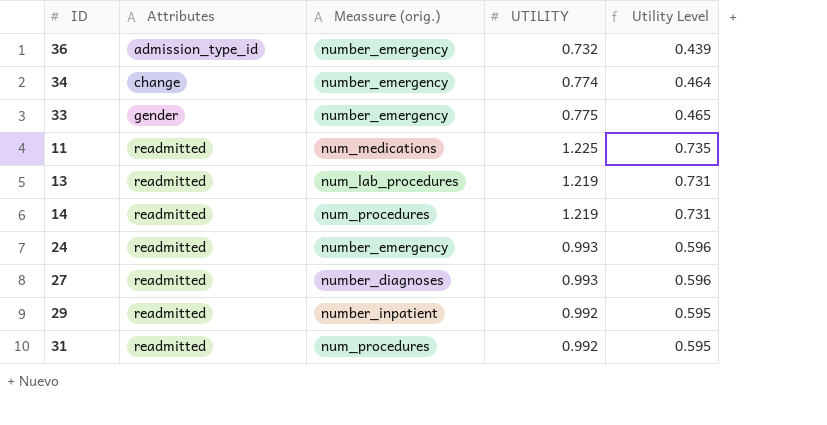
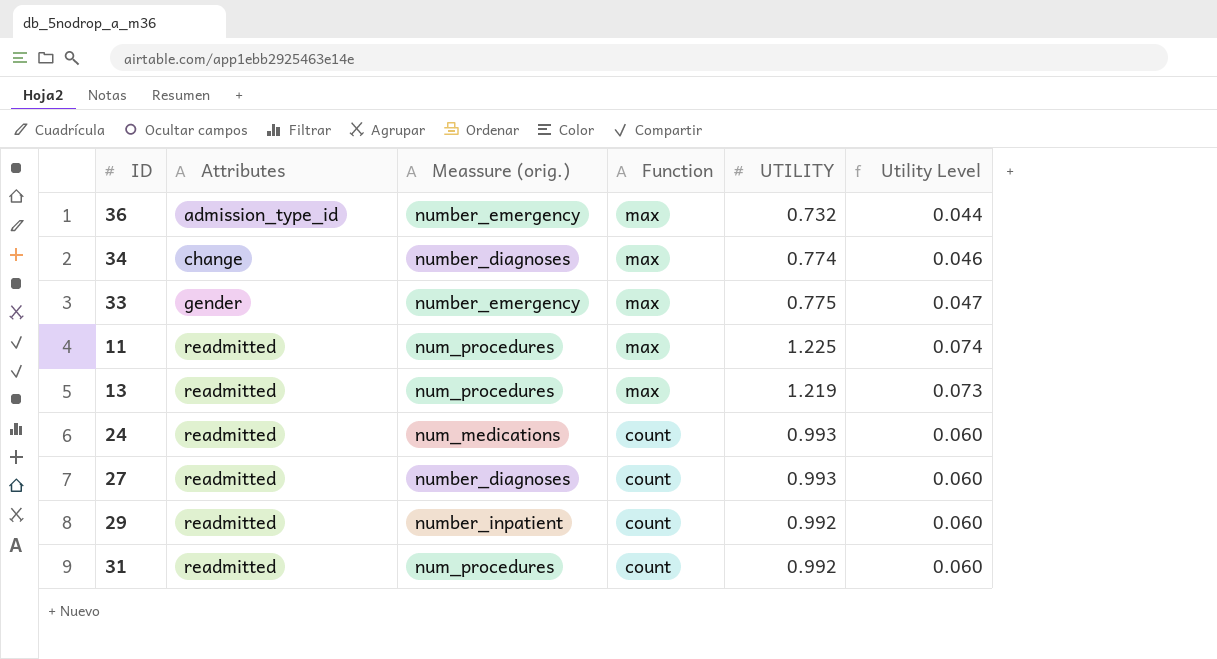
column Function | position: none -> 4
column Utility Level | formula: [UTILITY] * 0.6 -> [UTILITY] * 0.06
row 14: readmitted | num_procedures | 1.219 | 0.731 -> none
34 | Meassure (orig.): number_emergency -> number_diagnoses
11 | Meassure (orig.): num_medications -> num_procedures
13 | Meassure (orig.): num_lab_procedures -> num_procedures
24 | Meassure (orig.): number_emergency -> num_medications

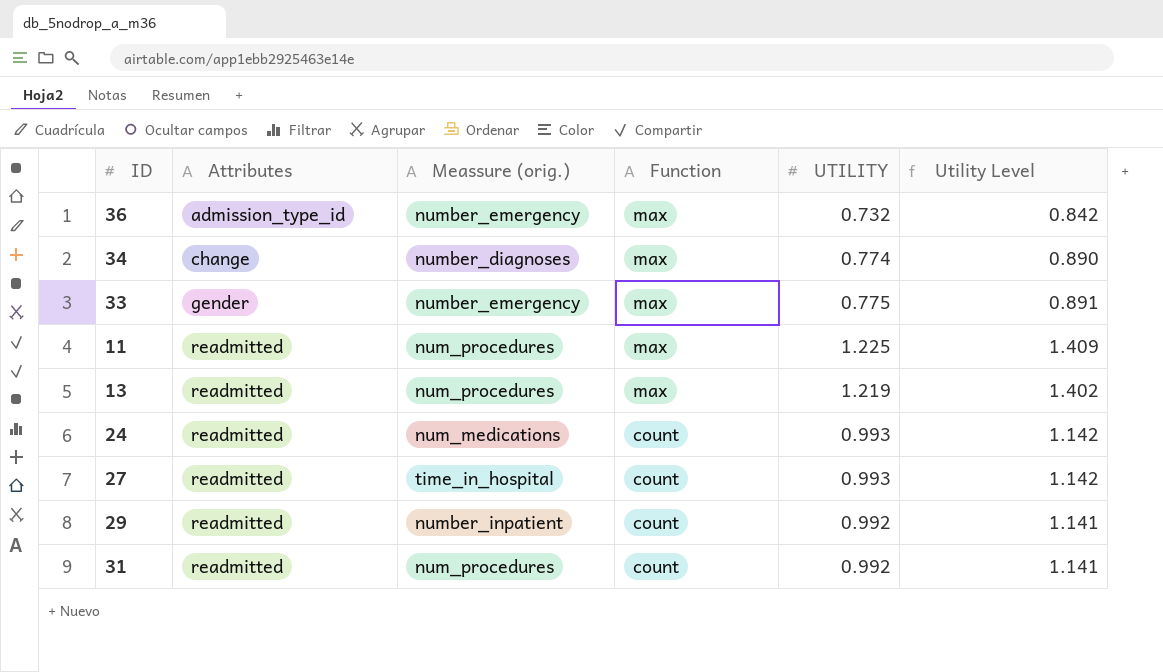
column Utility Level | formula: [UTILITY] * 0.06 -> [UTILITY] * 1.15
27 | Meassure (orig.): number_diagnoses -> time_in_hospital

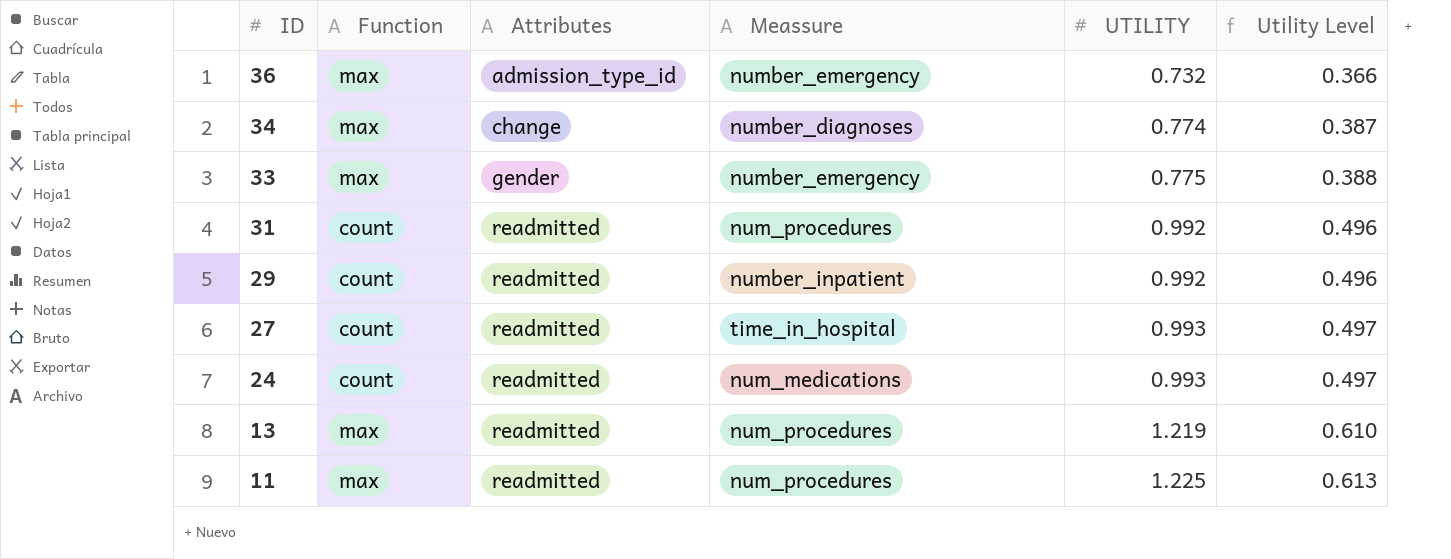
row order: Attributes ascending -> ID descending
column Function | position: 4 -> 2
column name: Meassure (orig.) -> Meassure
column Utility Level | formula: [UTILITY] * 1.15 -> [UTILITY] * 0.5

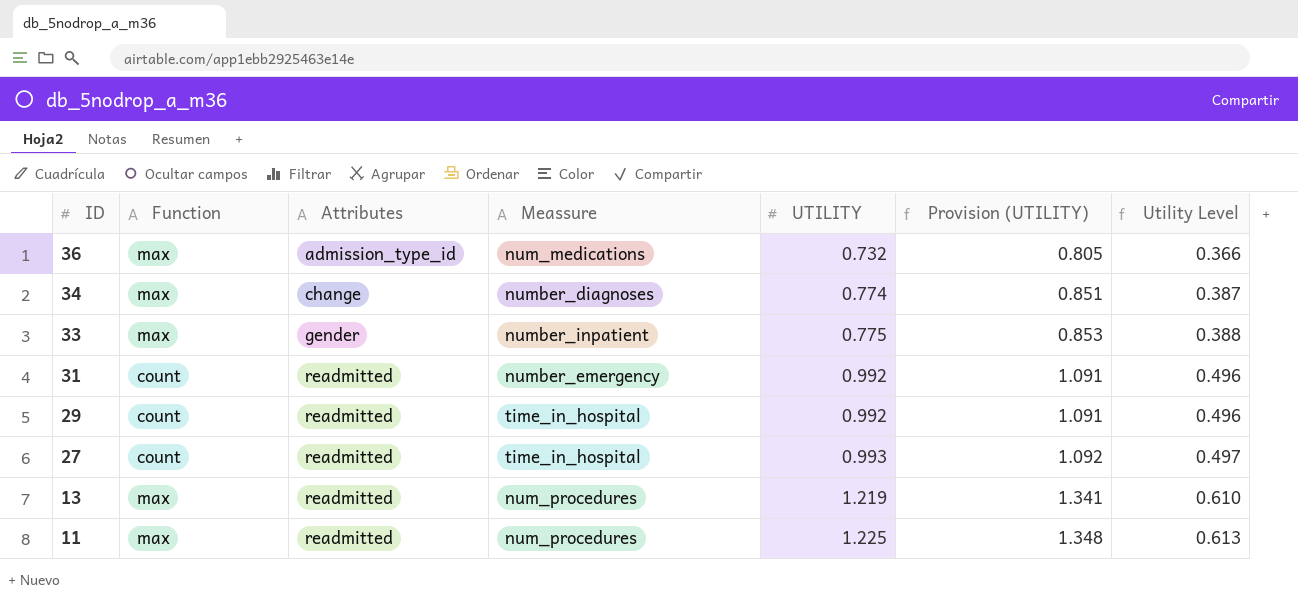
column Provision (UTILITY) | formula: none -> [UTILITY] * 1.1
row 24: count | readmitted | num_medications | 0.993 | 0.497 -> none
36 | Meassure: number_emergency -> num_medications
33 | Meassure: number_emergency -> number_inpatient
31 | Meassure: num_procedures -> number_emergency
29 | Meassure: number_inpatient -> time_in_hospital

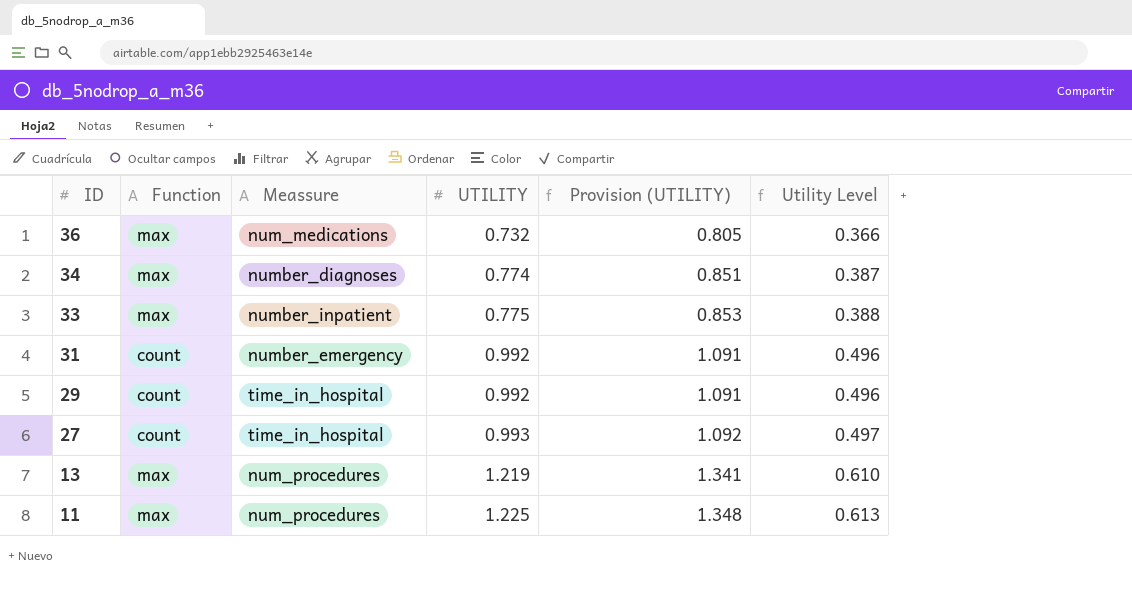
column Attributes | position: 3 -> none

